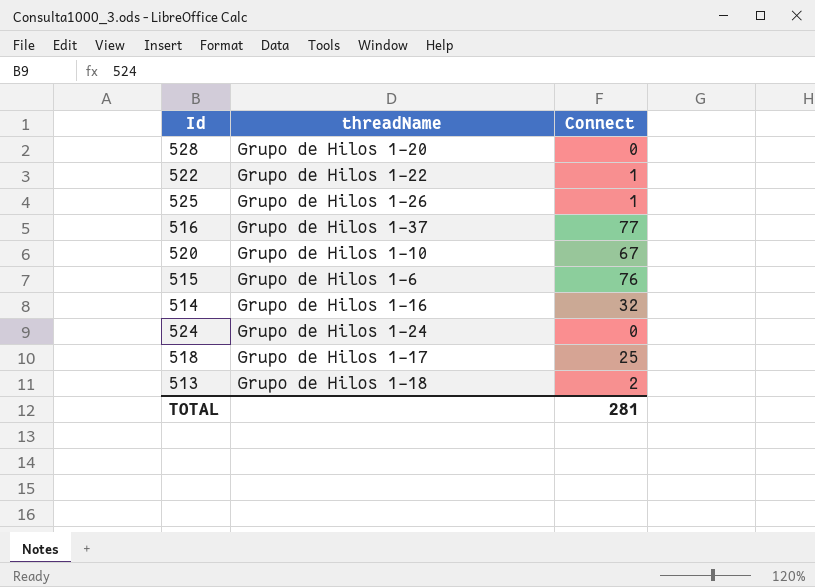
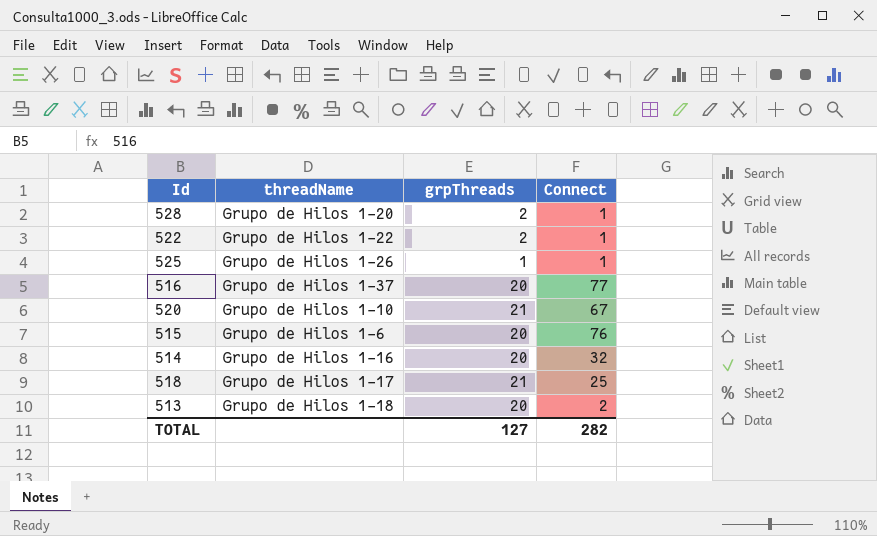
column grpThreads | position: none -> 3
row 524: Grupo de Hilos 1-24 | 0 -> none
528 | Connect: 0 -> 1
TOTAL | Connect: 281 -> 282

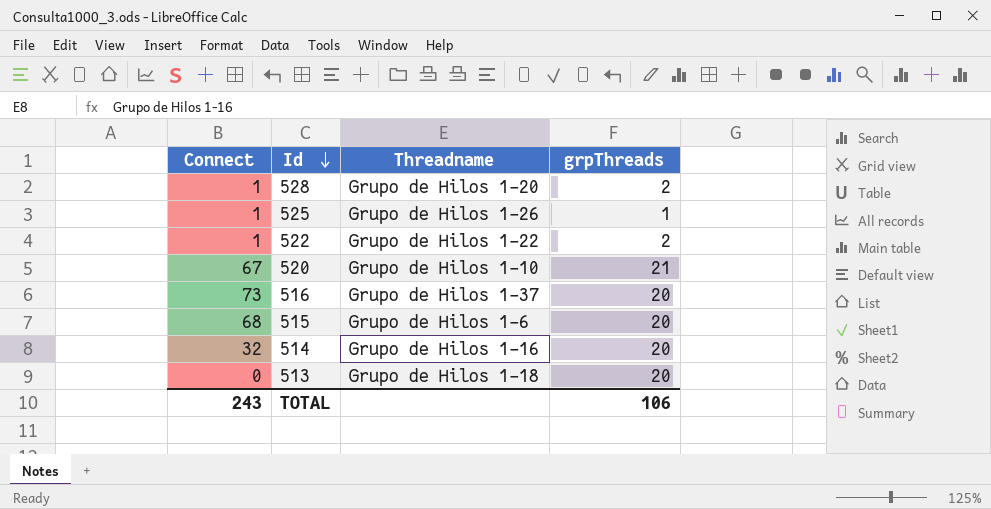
row order: none -> Id descending
column Connect | position: 4 -> 1
column name: threadName -> Threadname
row 518: Grupo de Hilos 1-17 | 21 | 25 -> none
516 | Connect: 77 -> 73
515 | Connect: 76 -> 68
513 | Connect: 2 -> 0
TOTAL | Connect: 282 -> 243
TOTAL | grpThreads: 127 -> 106

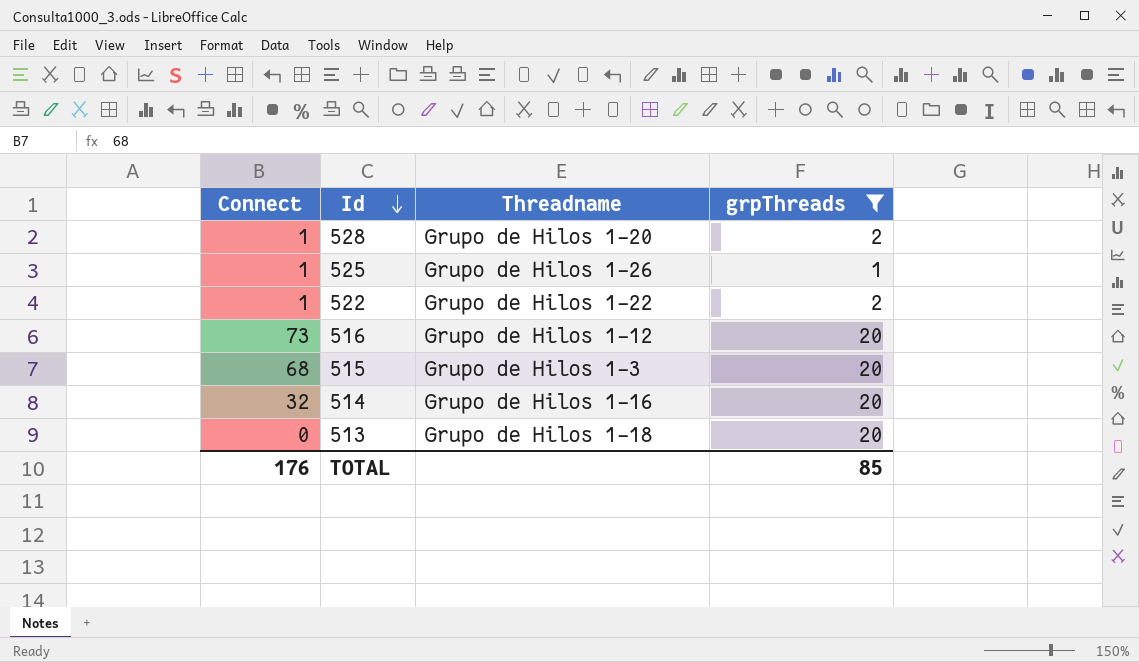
filter: none -> grpThreads != 21
516 | Threadname: Grupo de Hilos 1-37 -> Grupo de Hilos 1-12
515 | Threadname: Grupo de Hilos 1-6 -> Grupo de Hilos 1-3
TOTAL | Connect: 243 -> 176
TOTAL | grpThreads: 106 -> 85

